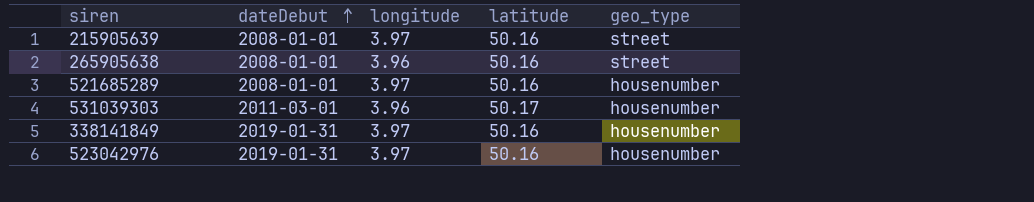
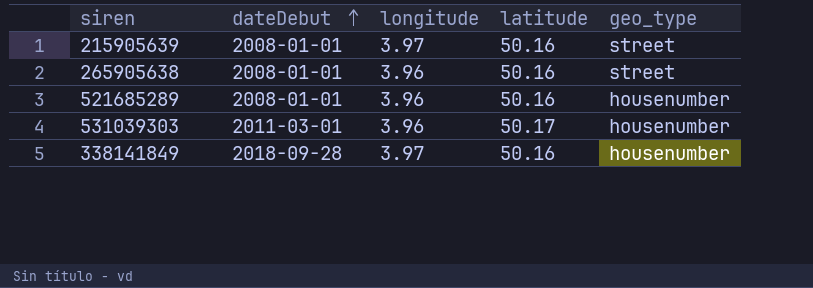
row 523042976: 2019-01-31 | 3.97 | 50.16 | housenumber -> none
521685289 | longitude: 3.97 -> 3.96
338141849 | dateDebut: 2019-01-31 -> 2018-09-28

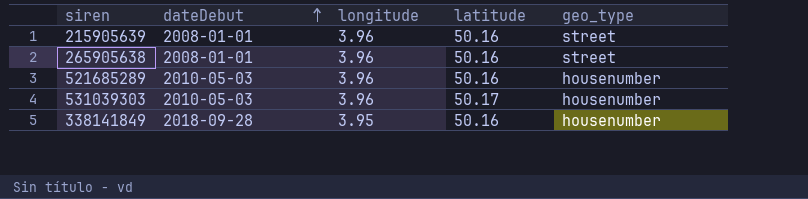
215905639 | longitude: 3.97 -> 3.96
521685289 | dateDebut: 2008-01-01 -> 2010-05-03
531039303 | dateDebut: 2011-03-01 -> 2010-05-03
338141849 | longitude: 3.97 -> 3.95

